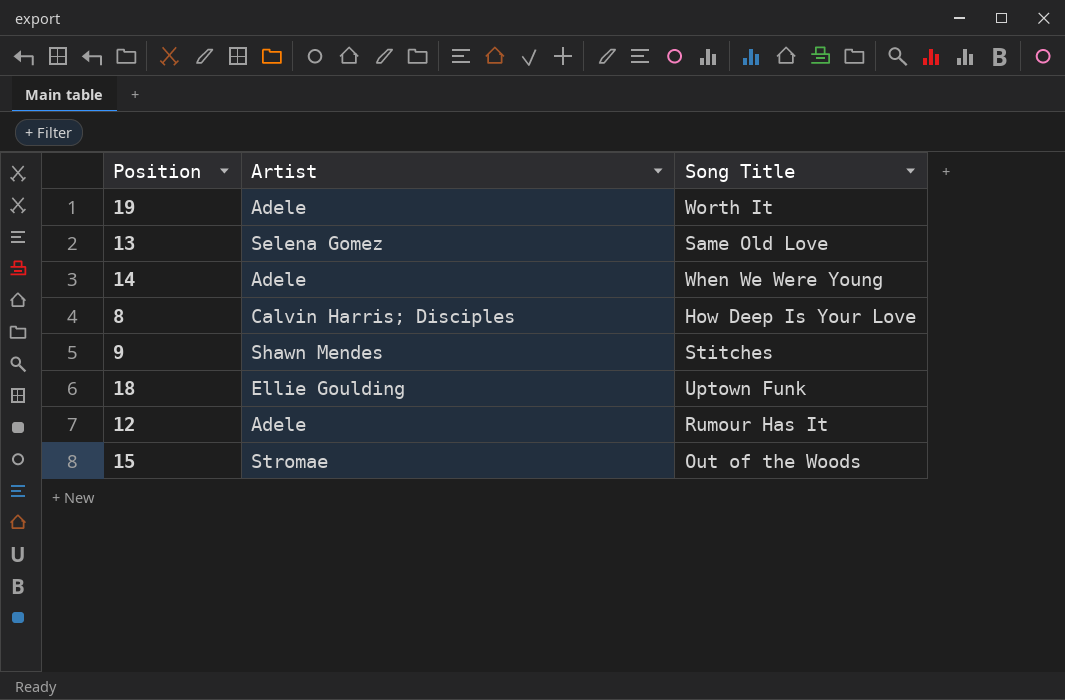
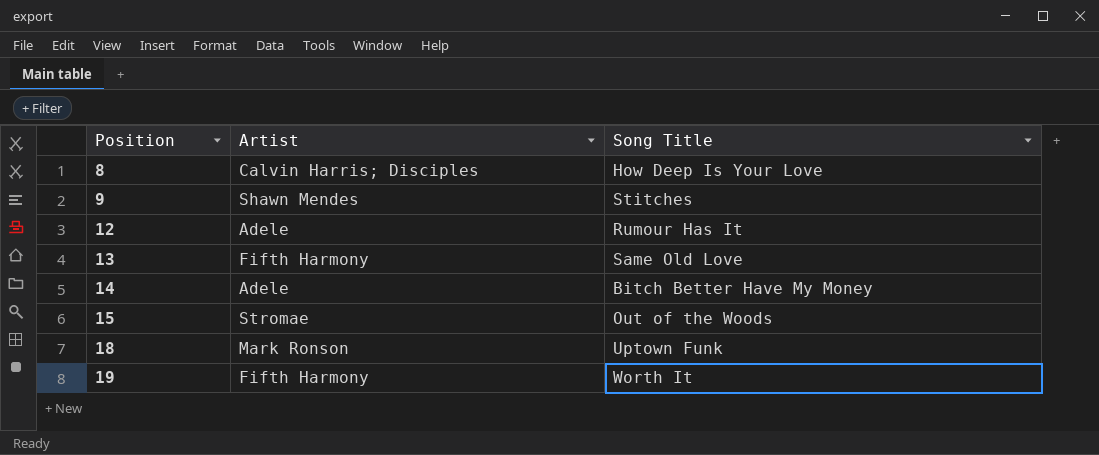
row order: none -> Position ascending
13 | Artist: Selena Gomez -> Fifth Harmony
14 | Song Title: When We Were Young -> Bitch Better Have My Money
18 | Artist: Ellie Goulding -> Mark Ronson
19 | Artist: Adele -> Fifth Harmony

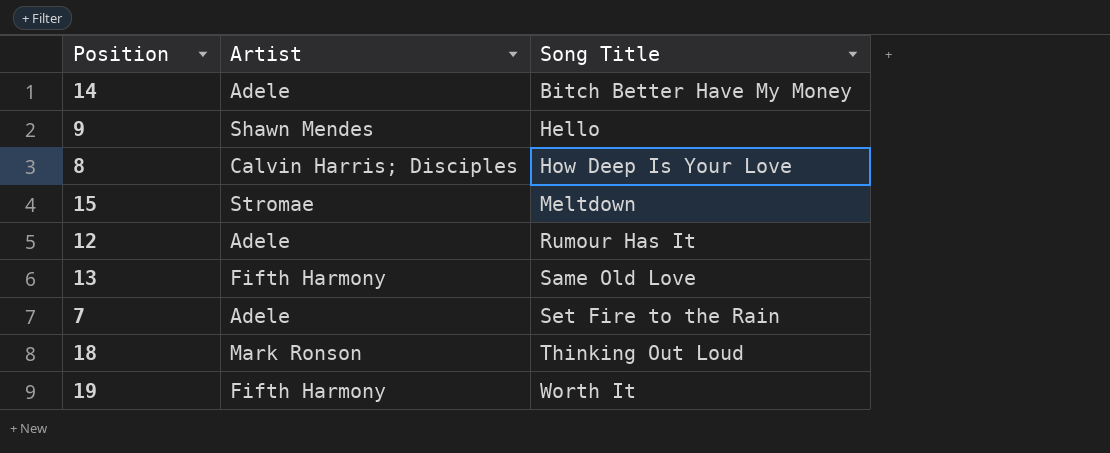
row order: Position ascending -> Song Title ascending
9 | Song Title: Stitches -> Hello
15 | Song Title: Out of the Woods -> Meltdown
row 7: none -> Adele | Set Fire to the Rain
18 | Song Title: Uptown Funk -> Thinking Out Loud

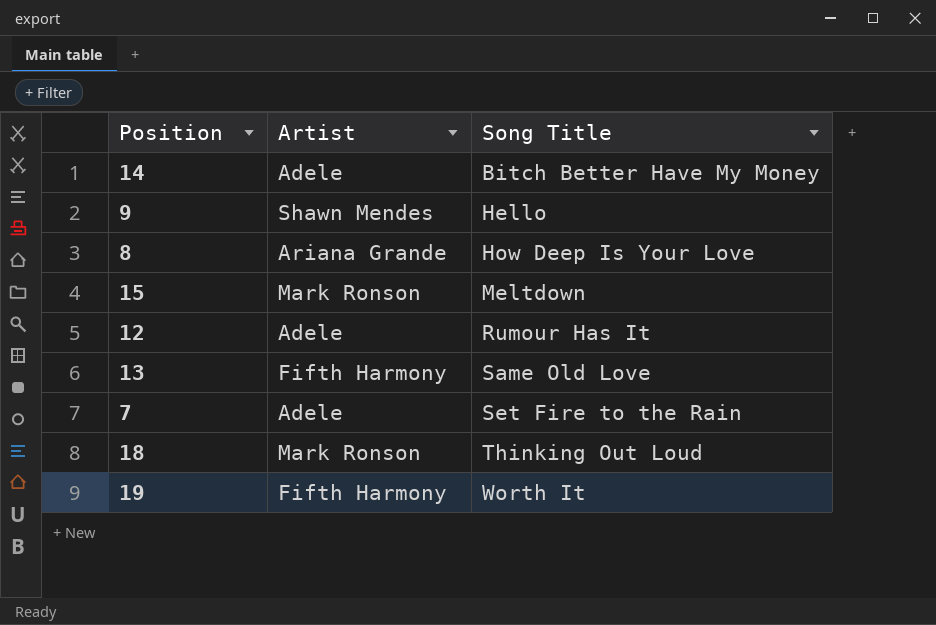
8 | Artist: Calvin Harris; Disciples -> Ariana Grande
15 | Artist: Stromae -> Mark Ronson

